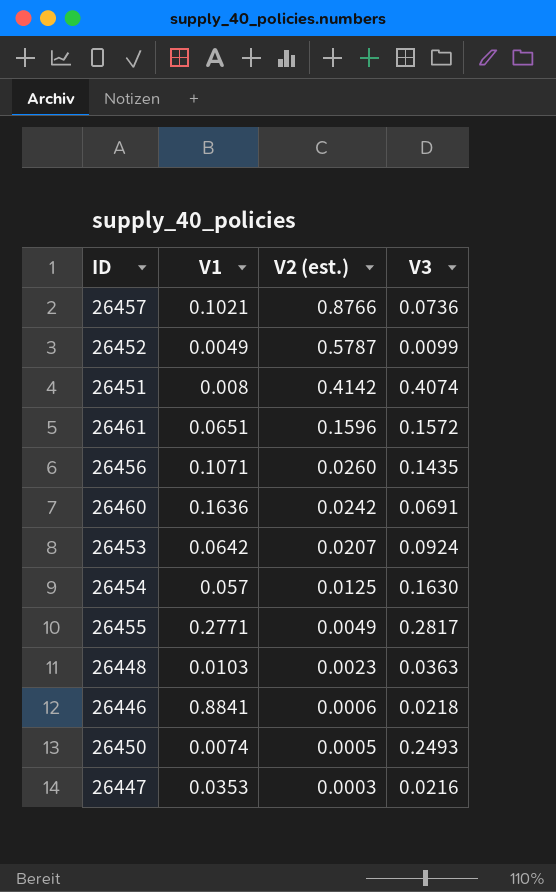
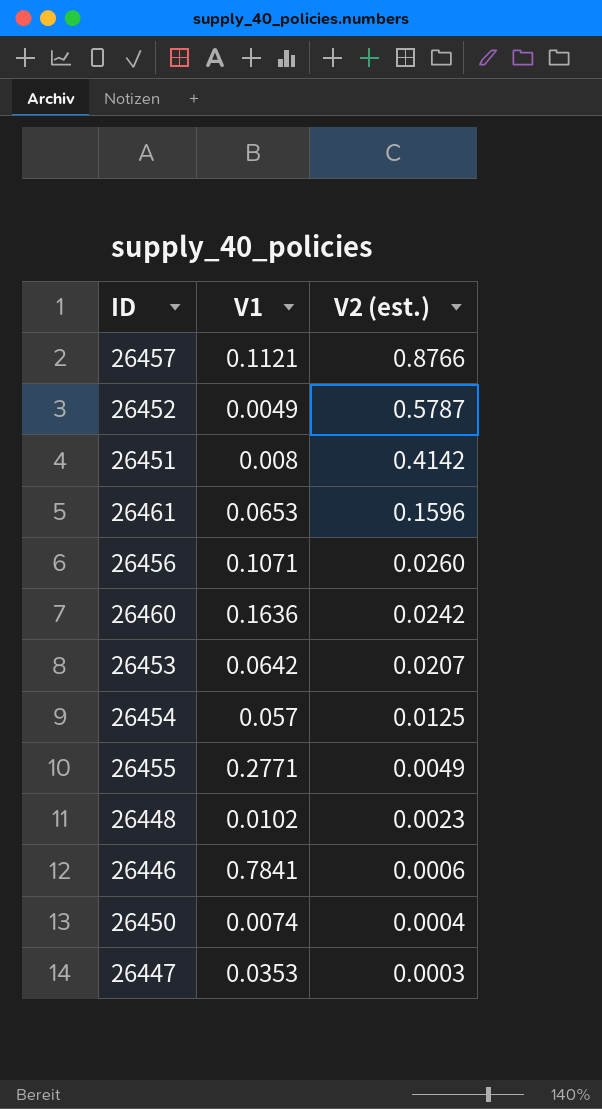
column V3 | position: 4 -> none
26457 | V1: 0.1021 -> 0.1121
26461 | V1: 0.0651 -> 0.0653
26448 | V1: 0.0103 -> 0.0102
26446 | V1: 0.8841 -> 0.7841
26450 | V2 (est.): 0.0005 -> 0.0004

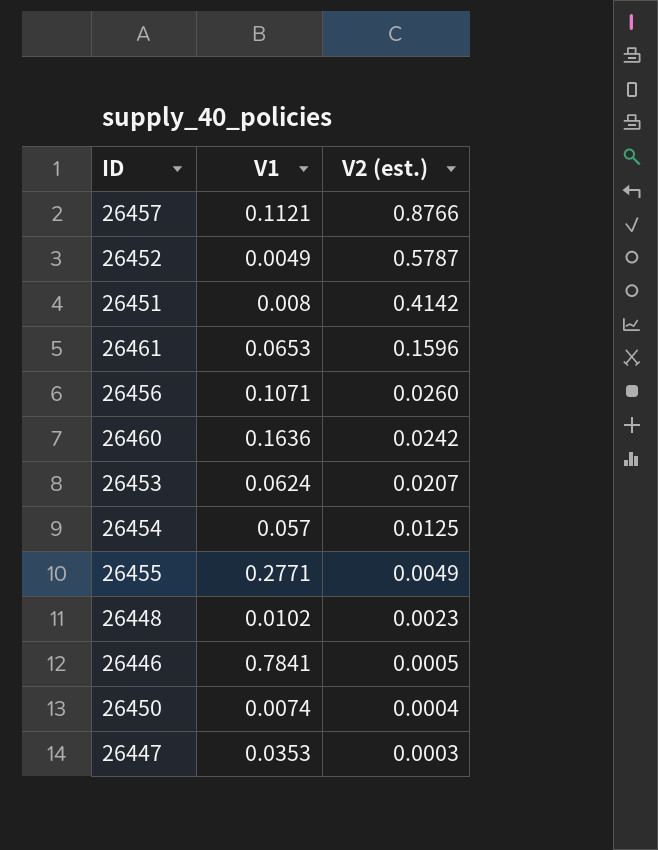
26453 | V1: 0.0642 -> 0.0624
26446 | V2 (est.): 0.0006 -> 0.0005

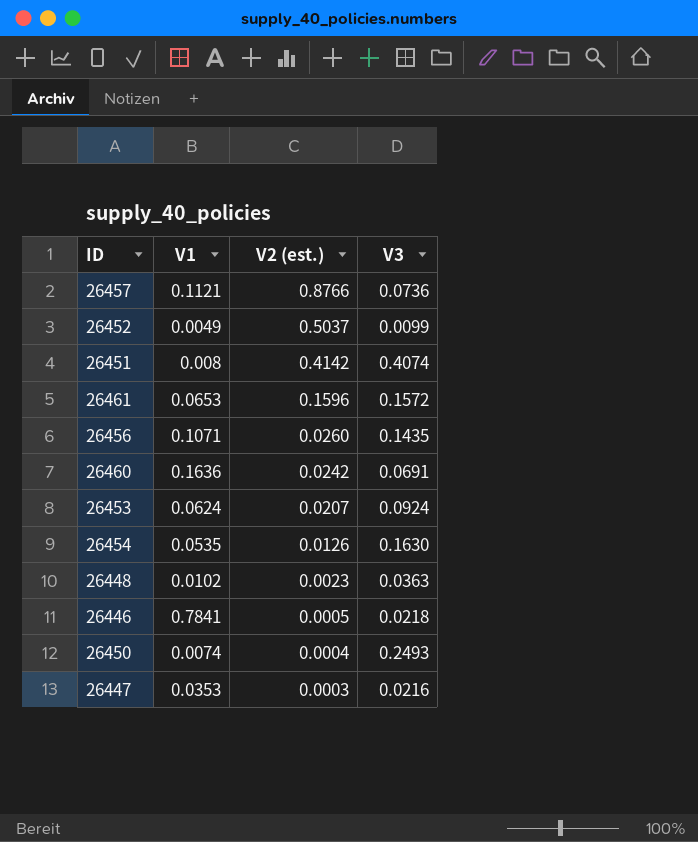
column V3 | position: none -> 4
row 26455: 0.2771 | 0.0049 -> none
26452 | V2 (est.): 0.5787 -> 0.5037
26454 | V1: 0.057 -> 0.0535
26454 | V2 (est.): 0.0125 -> 0.0126

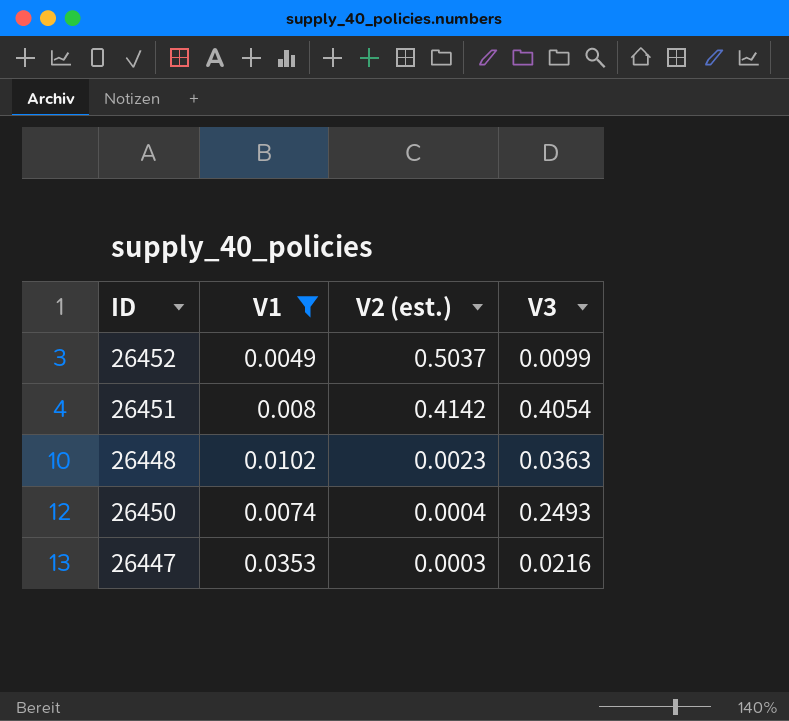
filter: none -> V1 <= 0.0353
26451 | V3: 0.4074 -> 0.4054

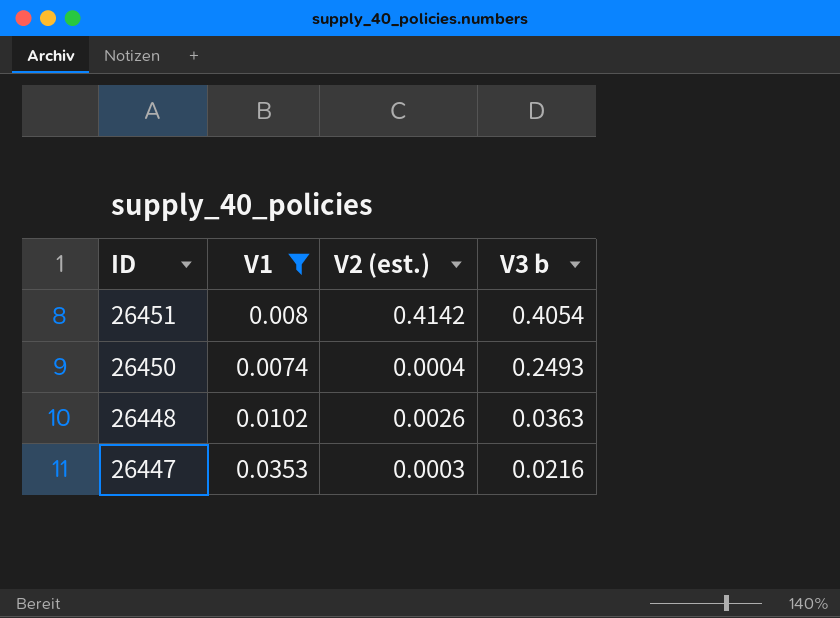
row order: V2 (est.) descending -> ID descending
column name: V3 -> V3 b
row 26452: 0.0049 | 0.5037 | 0.0099 -> none
26448 | V2 (est.): 0.0023 -> 0.0026

